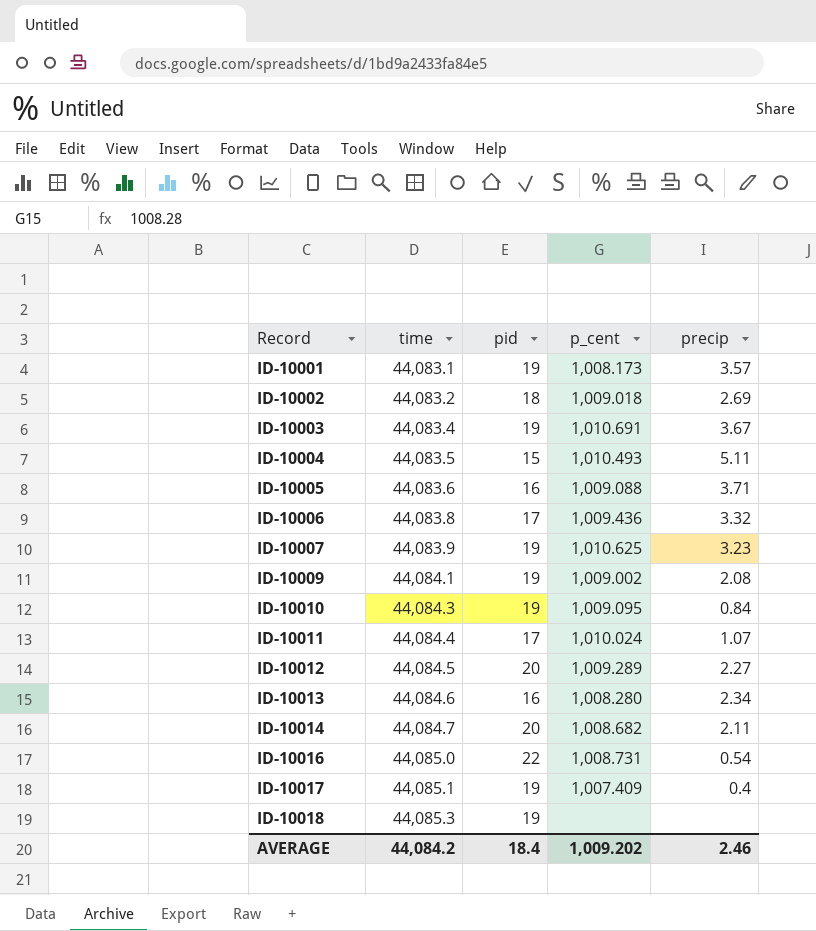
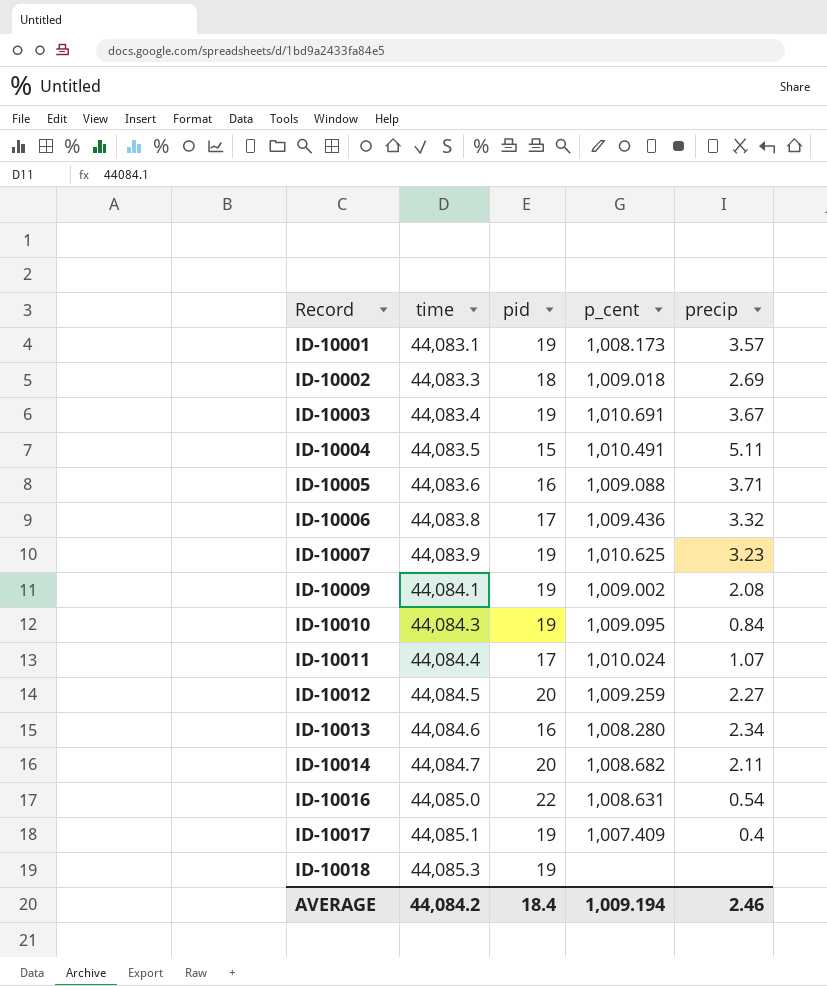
ID-10002 | time: 44,083.2 -> 44,083.3
ID-10004 | p_cent: 1,010.493 -> 1,010.491
ID-10012 | p_cent: 1,009.289 -> 1,009.259
ID-10016 | p_cent: 1,008.731 -> 1,008.631
AVERAGE | p_cent: 1,009.202 -> 1,009.194

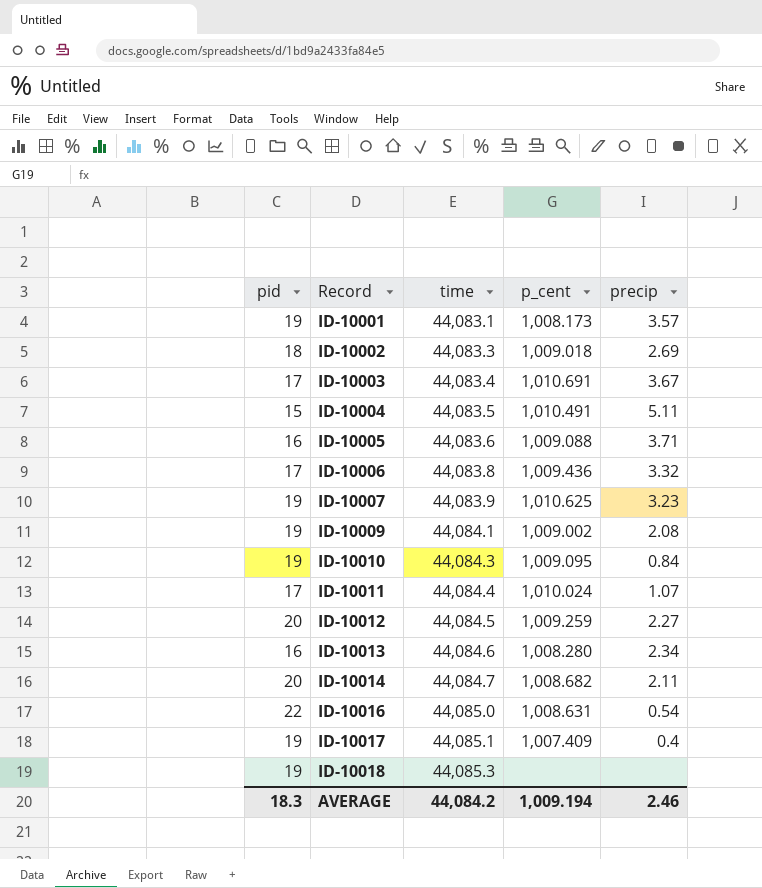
column pid | position: 3 -> 1
ID-10003 | pid: 19 -> 17
AVERAGE | pid: 18.4 -> 18.3

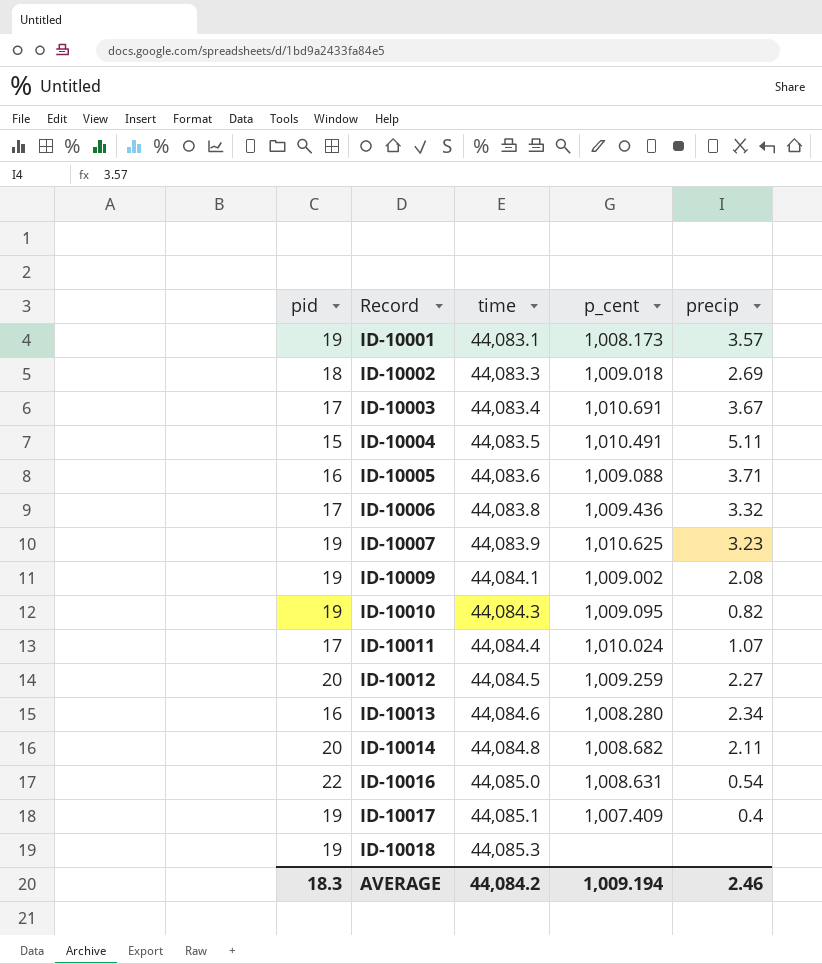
ID-10010 | precip: 0.84 -> 0.82
ID-10014 | time: 44,084.7 -> 44,084.8

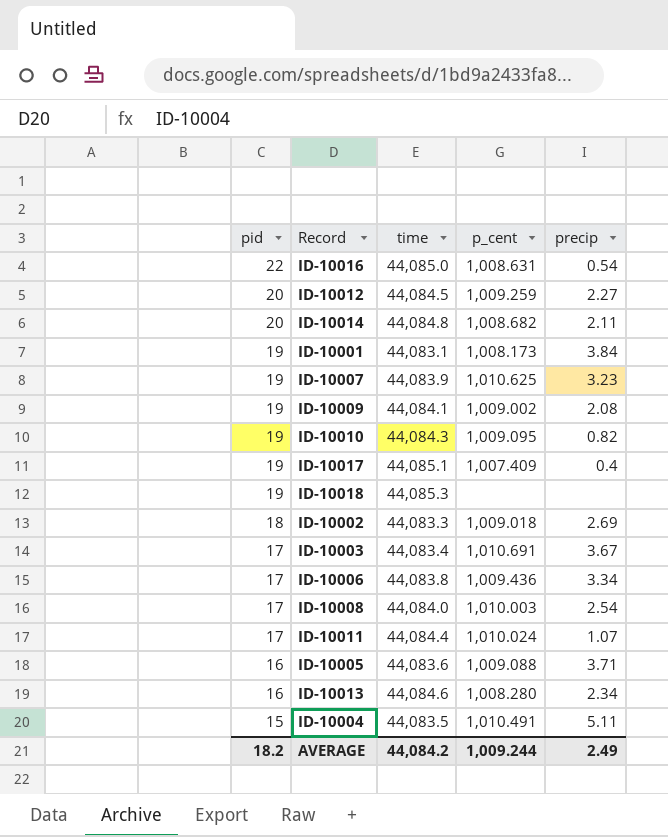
row order: Record ascending -> pid descending
ID-10001 | precip: 3.57 -> 3.84
ID-10006 | precip: 3.32 -> 3.34
row ID-10008: none -> 17 | 44,084.0 | 1,010.003 | 2.54
AVERAGE | pid: 18.3 -> 18.2
AVERAGE | p_cent: 1,009.194 -> 1,009.244
AVERAGE | precip: 2.46 -> 2.49

